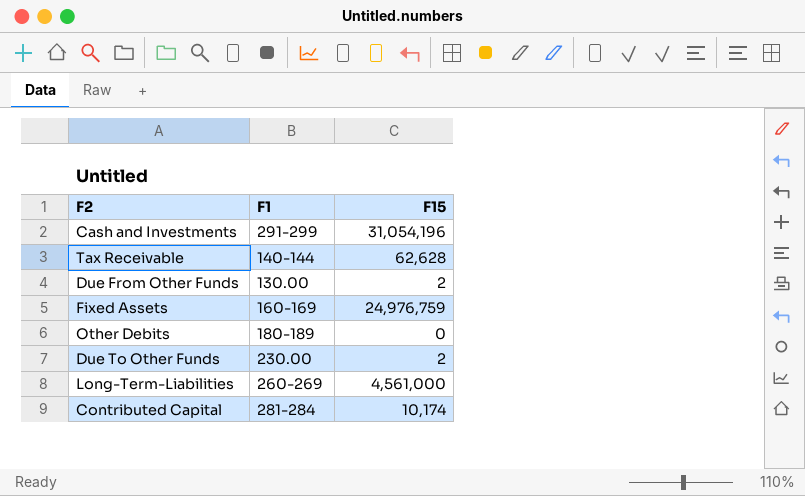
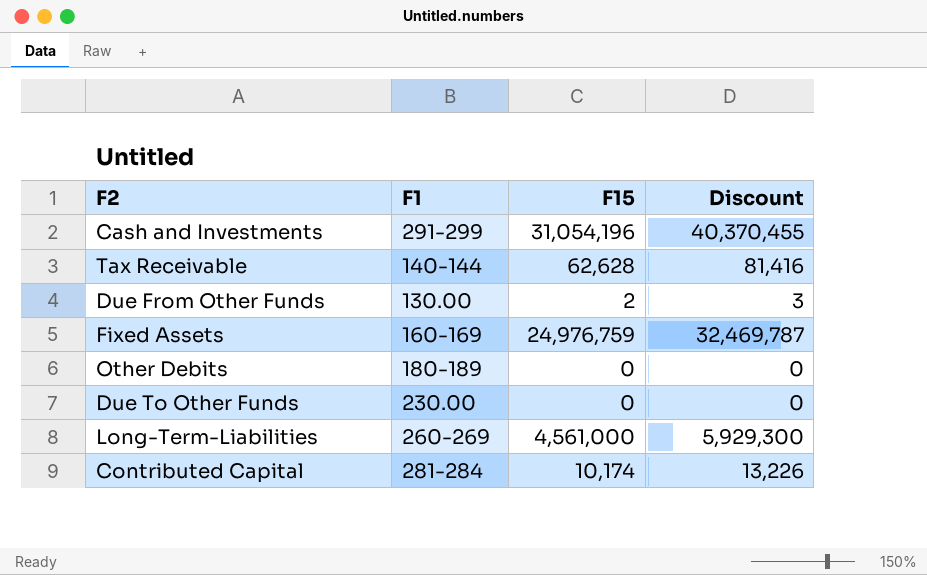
column Discount | formula: none -> [F15] * 1.3
Due To Other Funds | F15: 2 -> 0

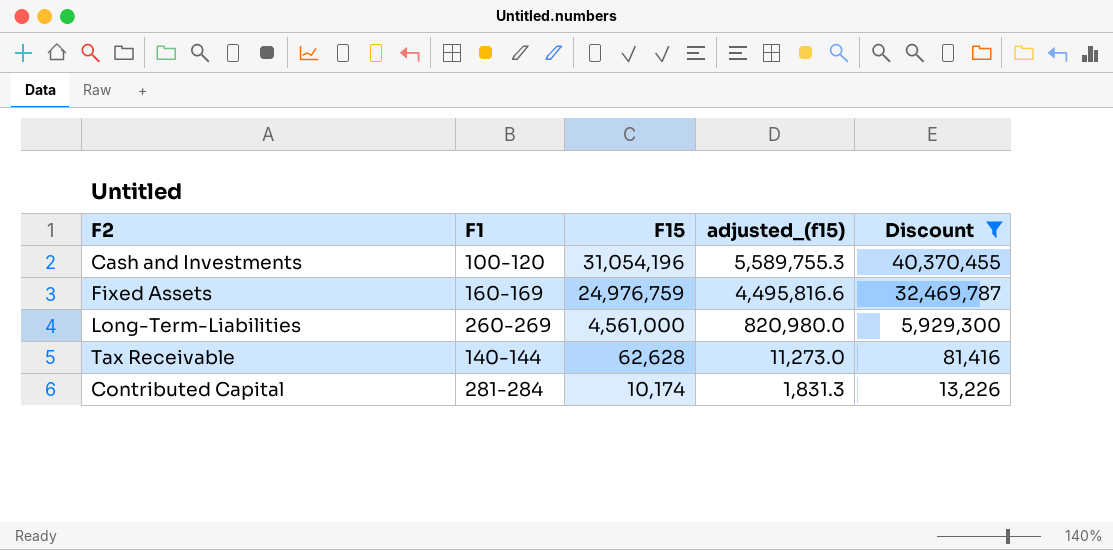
filter: none -> Discount >= 13,226
row order: none -> F15 descending
column adjusted_(f15) | formula: none -> [F15] * 0.18
Cash and Investments | F1: 291-299 -> 100-120

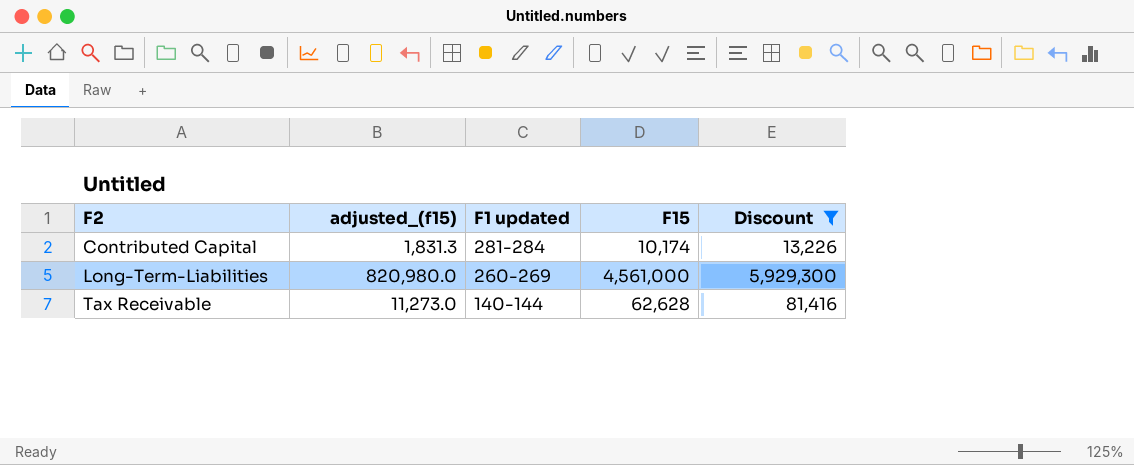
row order: F15 descending -> F2 ascending
column adjusted_(f15) | position: 4 -> 2
column name: F1 -> F1 updated
row Cash and Investments: 100-120 | 31,054,196 | 5,589,755.3 | 40,370,455 -> none
row Fixed Assets: 160-169 | 24,976,759 | 4,495,816.6 | 32,469,787 -> none

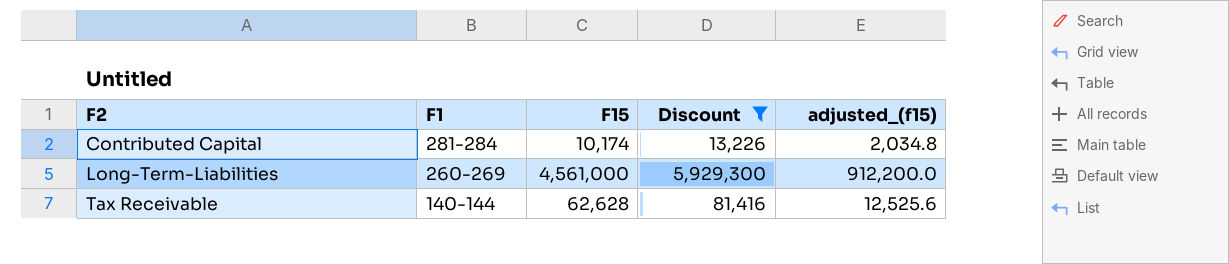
column name: F1 updated -> F1
column adjusted_(f15) | formula: [F15] * 0.18 -> [F15] * 0.2
column adjusted_(f15) | position: 2 -> 5

